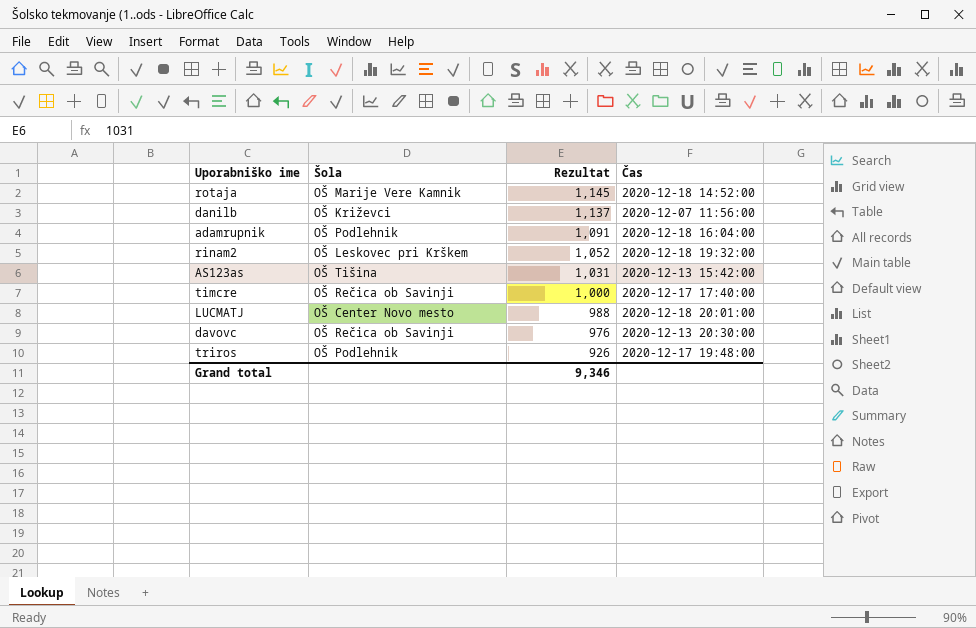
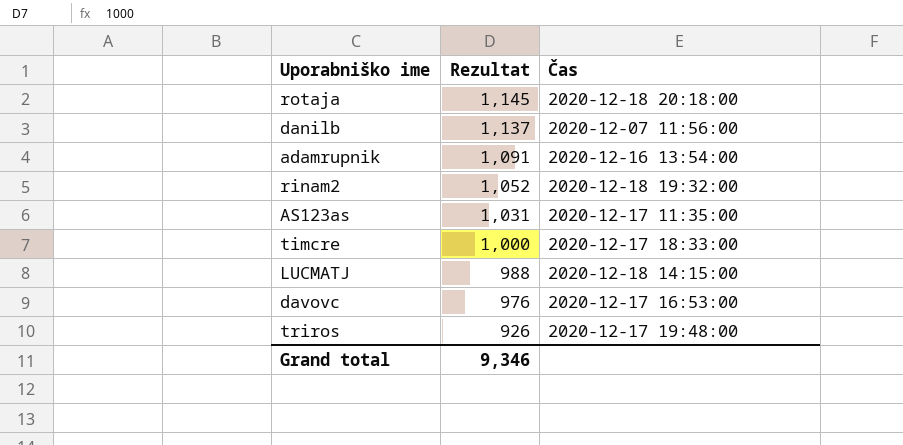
column Šola | position: 2 -> none
rotaja | Čas: 2020-12-18 14:52:00 -> 2020-12-18 20:18:00
adamrupnik | Čas: 2020-12-18 16:04:00 -> 2020-12-16 13:54:00
AS123as | Čas: 2020-12-13 15:42:00 -> 2020-12-17 11:35:00
timcre | Čas: 2020-12-17 17:40:00 -> 2020-12-17 18:33:00
LUCMATJ | Čas: 2020-12-18 20:01:00 -> 2020-12-18 14:15:00
davovc | Čas: 2020-12-13 20:30:00 -> 2020-12-17 16:53:00

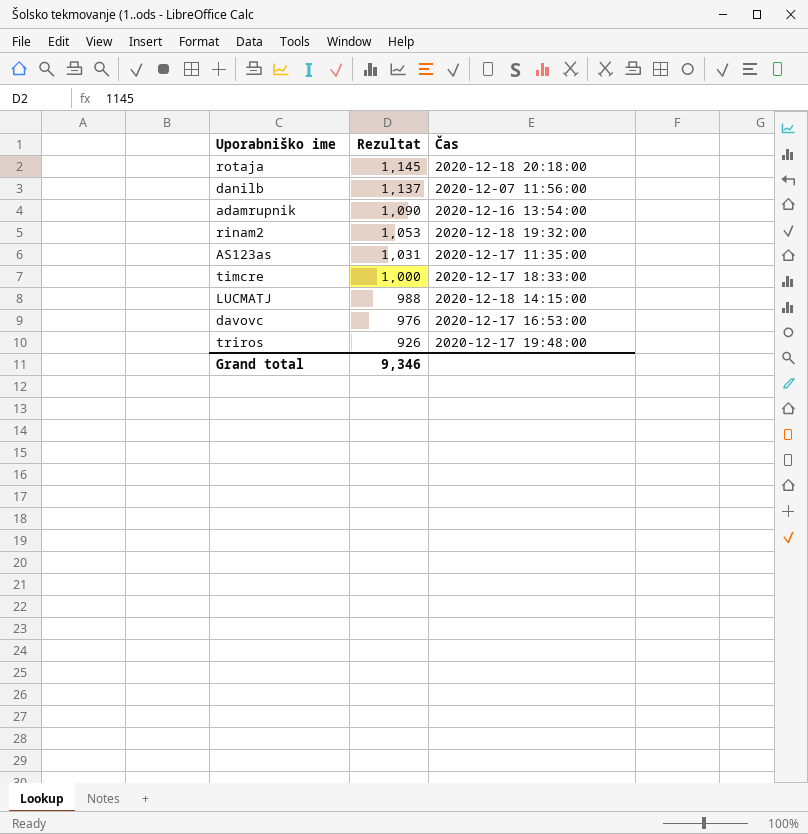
adamrupnik | Rezultat: 1,091 -> 1,090
rinam2 | Rezultat: 1,052 -> 1,053

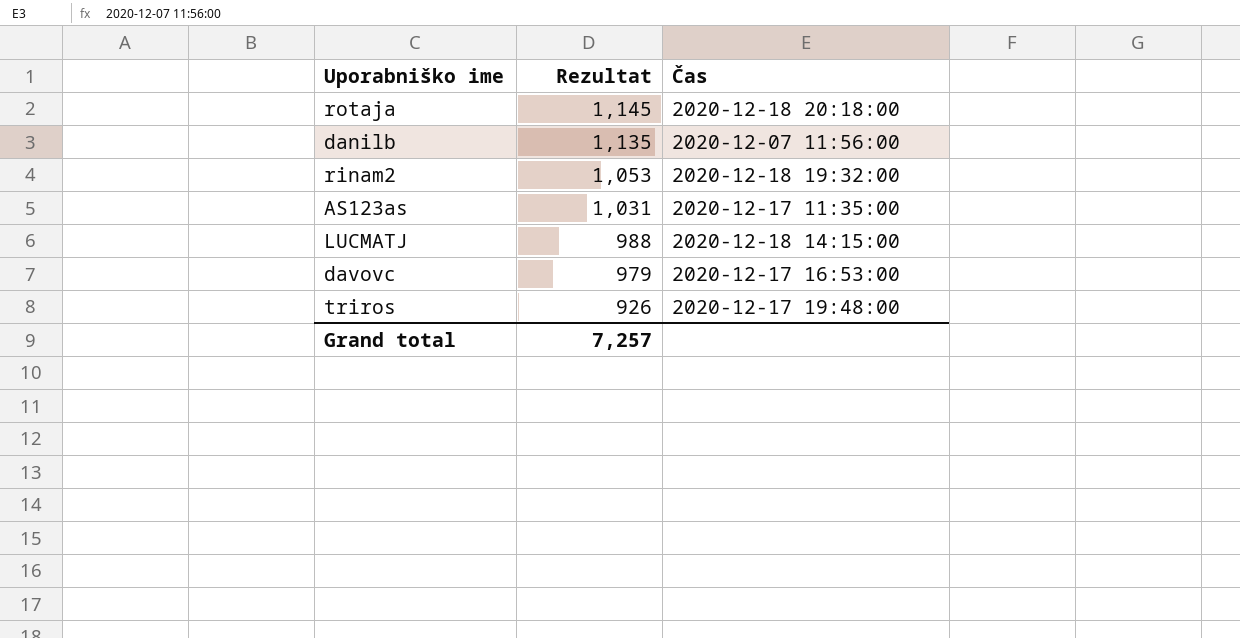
row adamrupnik: 1,090 | 2020-12-16 13:54:00 -> none
row timcre: 1,000 | 2020-12-17 18:33:00 -> none
danilb | Rezultat: 1,137 -> 1,135
davovc | Rezultat: 976 -> 979
Grand total | Rezultat: 9,346 -> 7,257

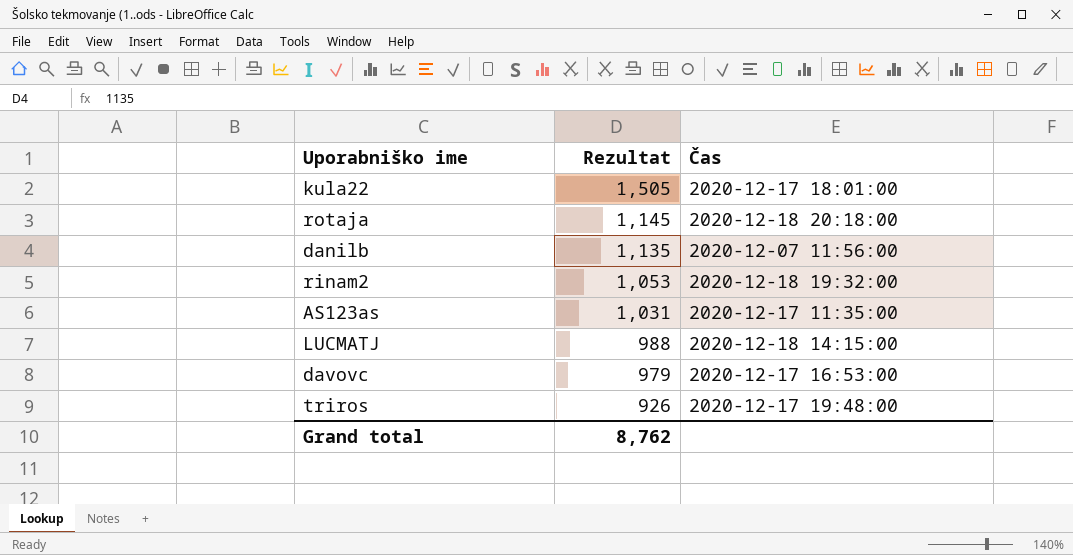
row kula22: none -> 1,505 | 2020-12-17 18:01:00
Grand total | Rezultat: 7,257 -> 8,762

